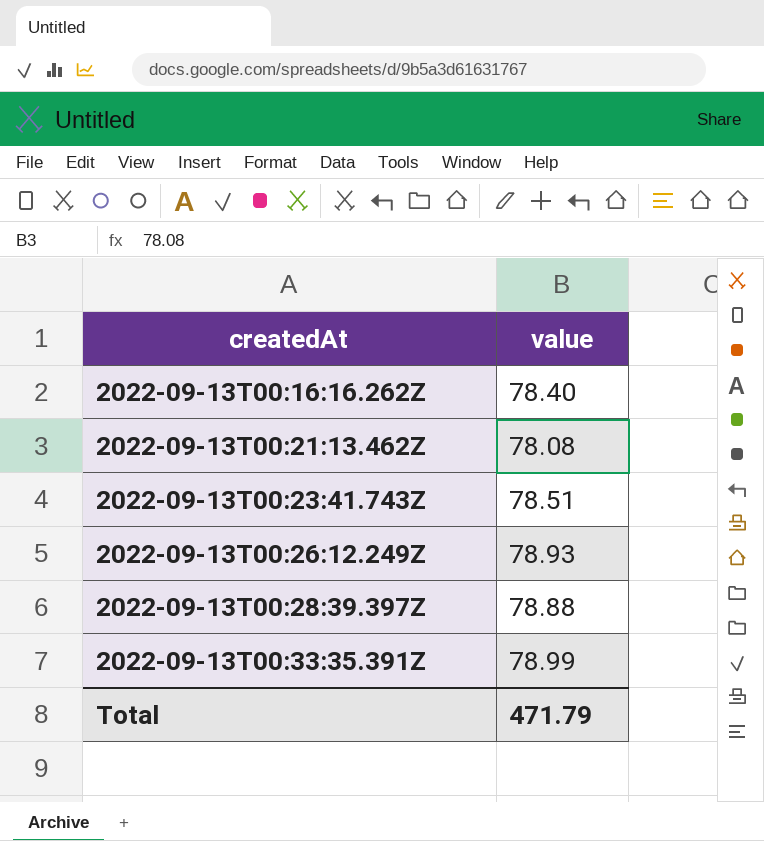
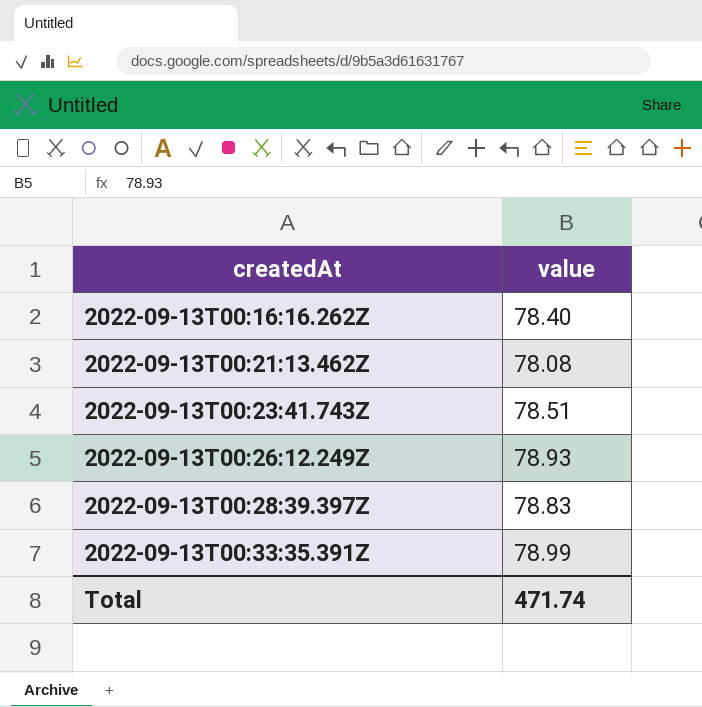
2022-09-13T00:28:39.397Z | value: 78.88 -> 78.83
Total | value: 471.79 -> 471.74

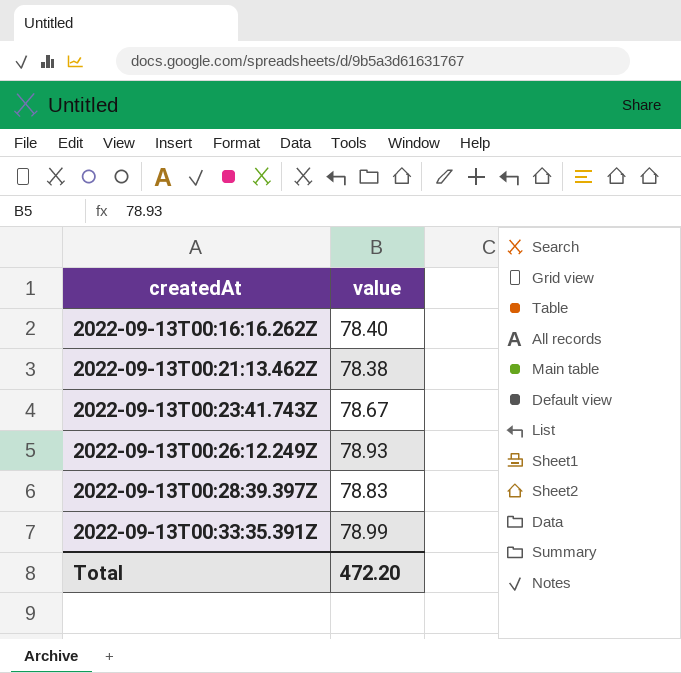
2022-09-13T00:21:13.462Z | value: 78.08 -> 78.38
2022-09-13T00:23:41.743Z | value: 78.51 -> 78.67
Total | value: 471.74 -> 472.20

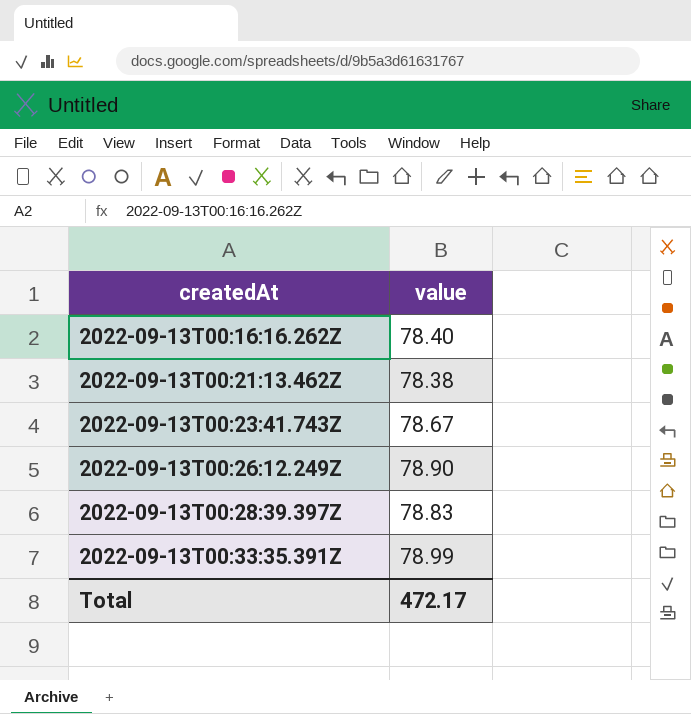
2022-09-13T00:26:12.249Z | value: 78.93 -> 78.90
Total | value: 472.20 -> 472.17

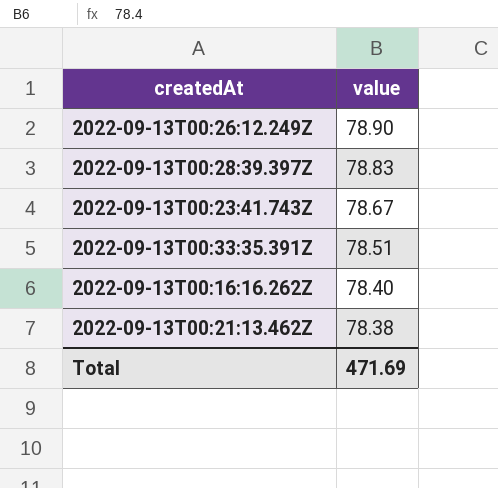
row order: createdAt ascending -> value descending
2022-09-13T00:33:35.391Z | value: 78.99 -> 78.51
Total | value: 472.17 -> 471.69

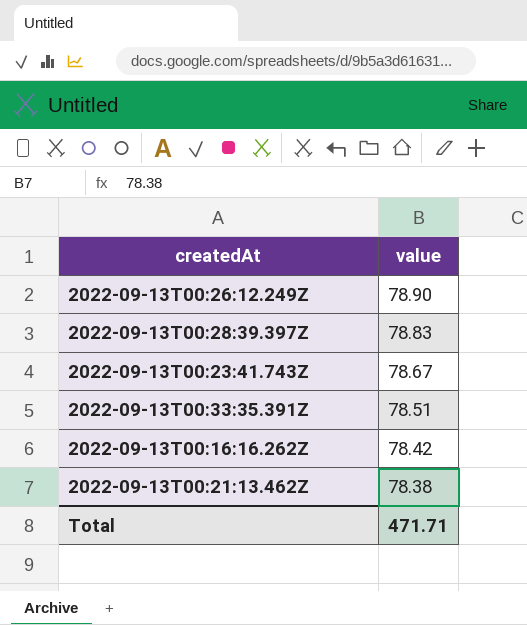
2022-09-13T00:16:16.262Z | value: 78.40 -> 78.42
Total | value: 471.69 -> 471.71

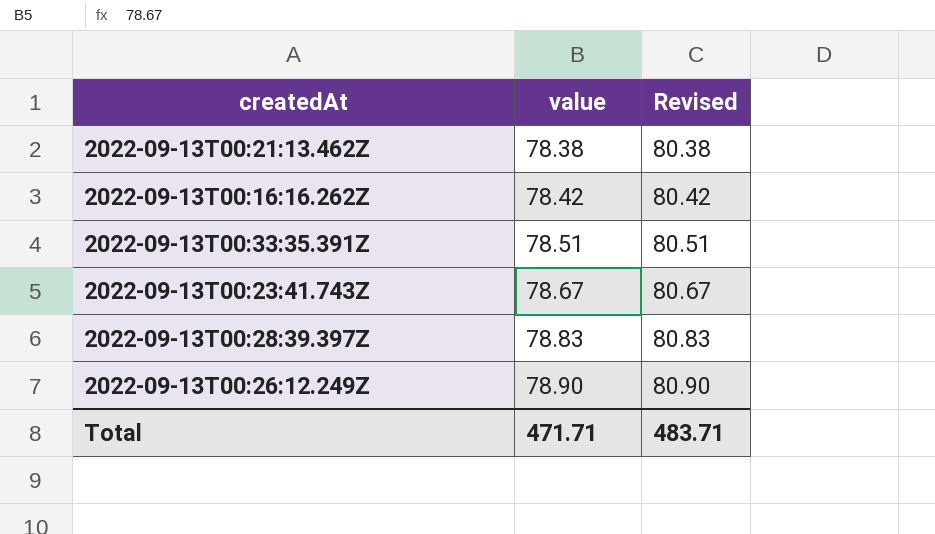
row order: value descending -> value ascending
column Revised | formula: none -> [value] + 2

